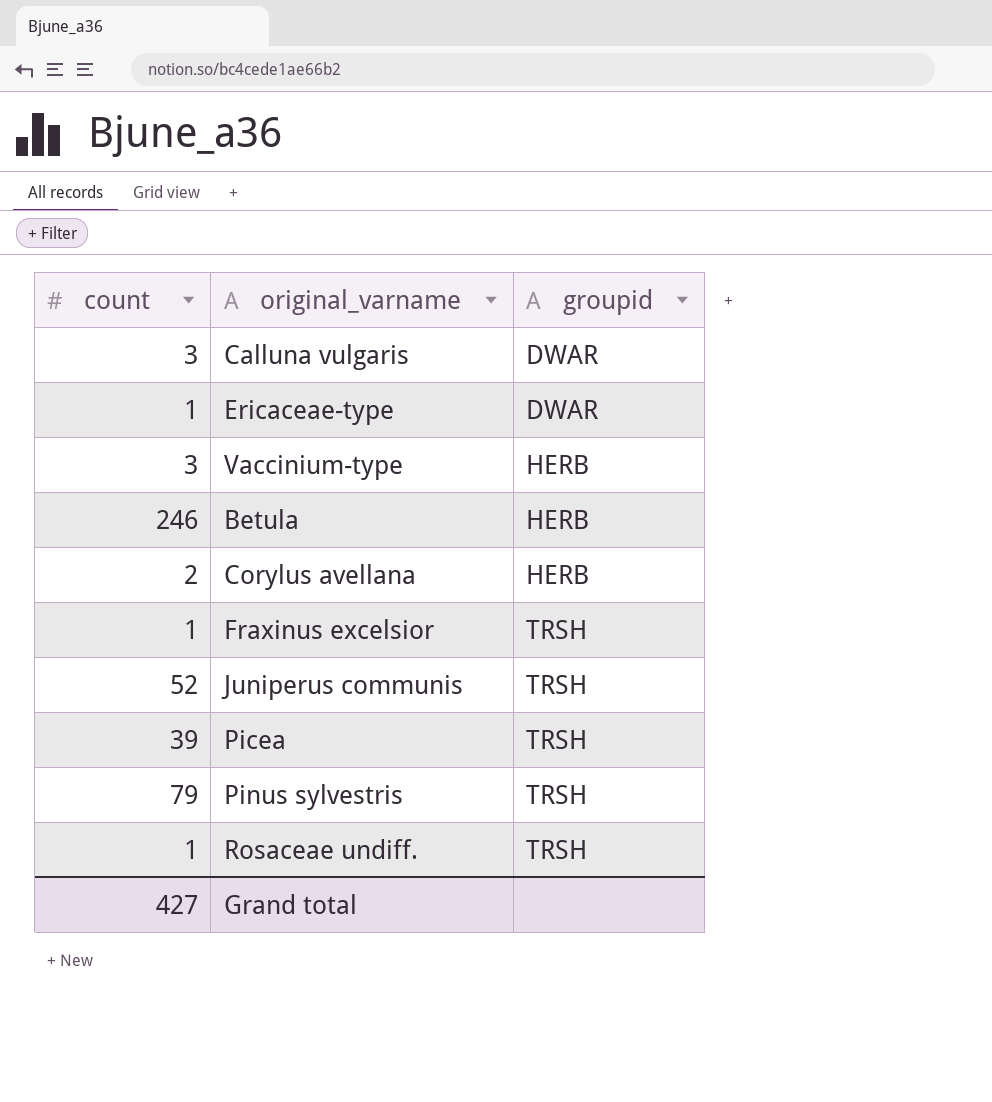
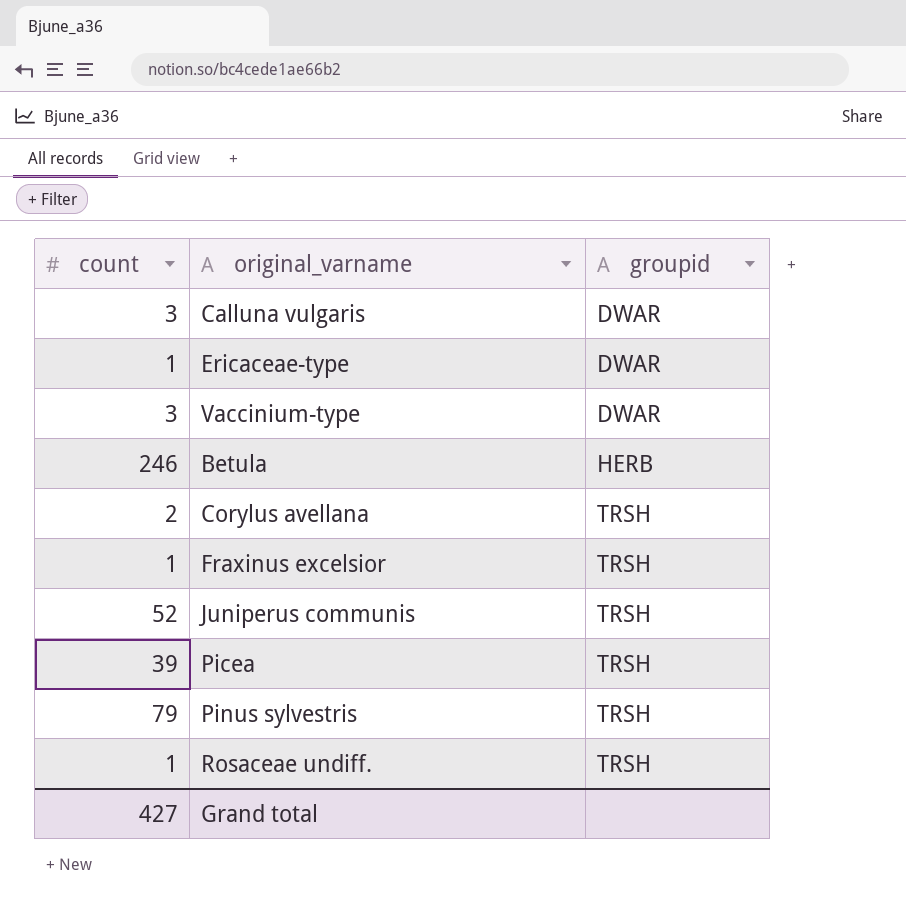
Vaccinium-type | groupid: HERB -> DWAR
Corylus avellana | groupid: HERB -> TRSH

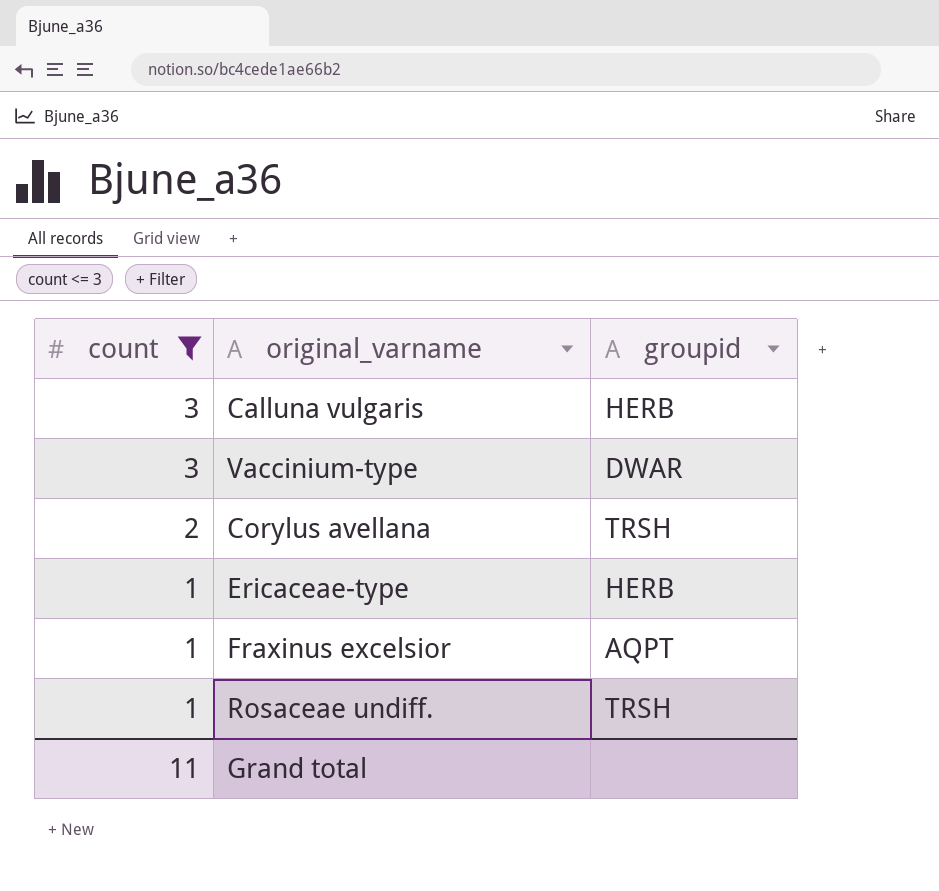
filter: none -> count <= 3
row order: groupid ascending -> count descending
Calluna vulgaris | groupid: DWAR -> HERB
Ericaceae-type | groupid: DWAR -> HERB
Fraxinus excelsior | groupid: TRSH -> AQPT
Grand total | count: 427 -> 11

